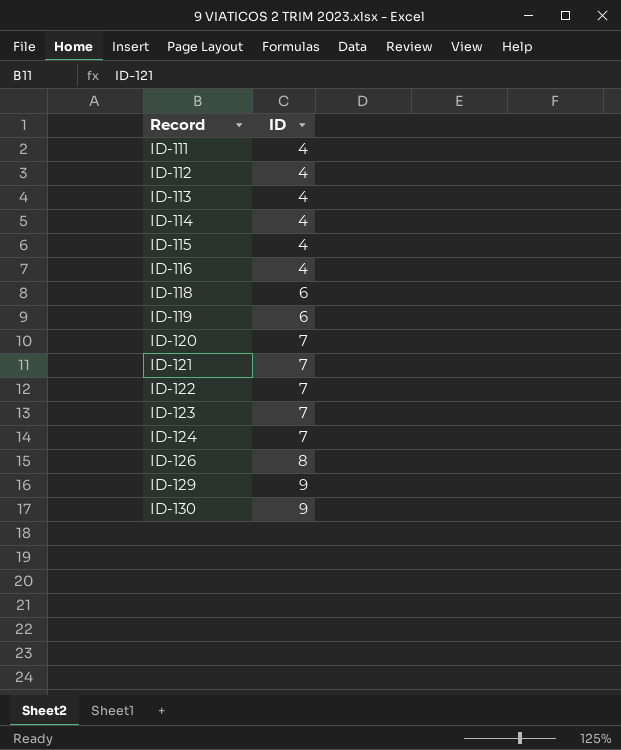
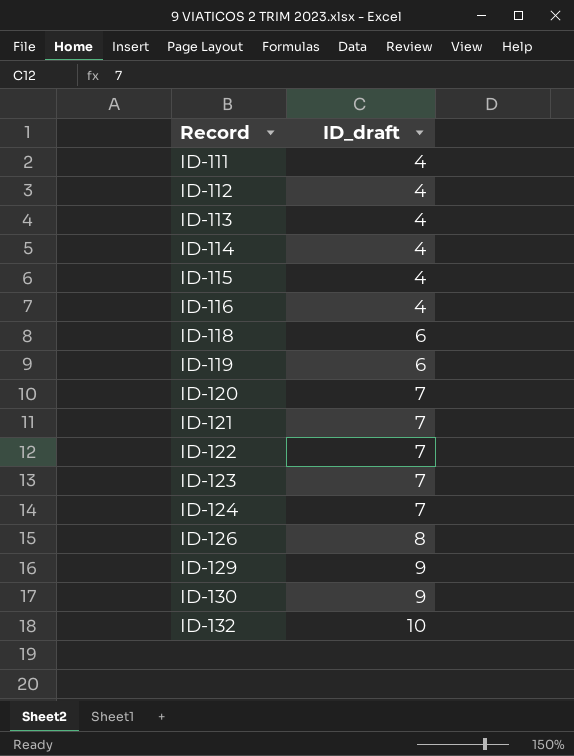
column name: ID -> ID_draft
row ID-132: none -> 10

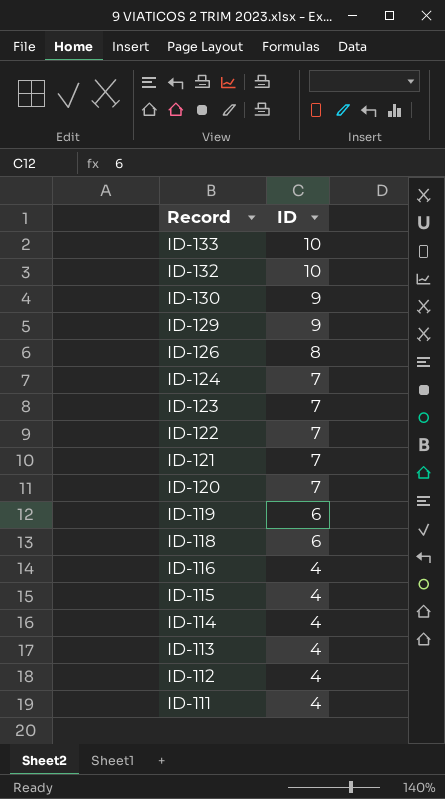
row order: Record ascending -> Record descending
column name: ID_draft -> ID
row ID-133: none -> 10

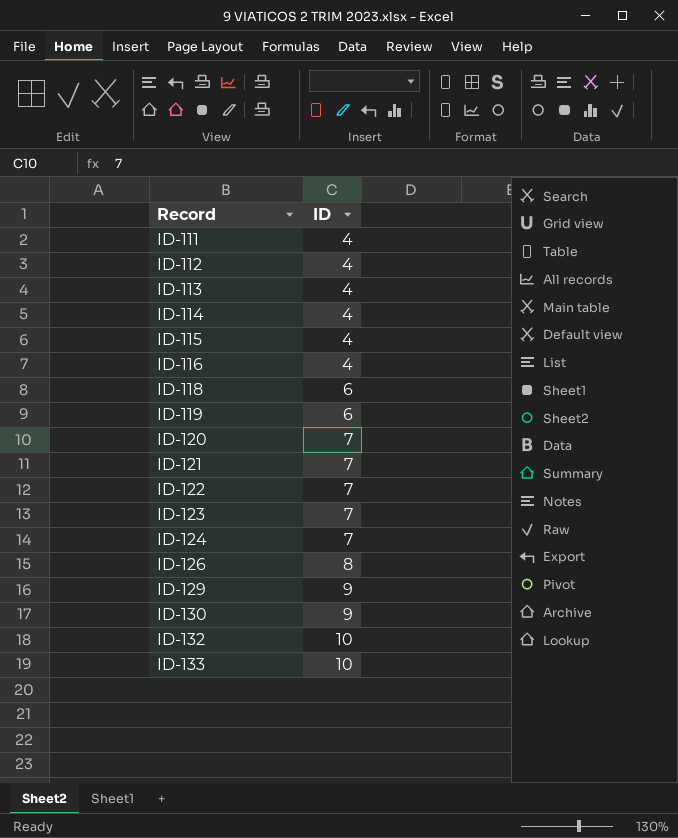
row order: Record descending -> Record ascending

